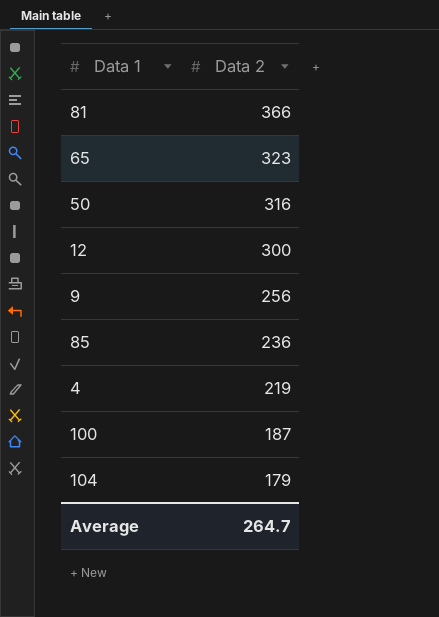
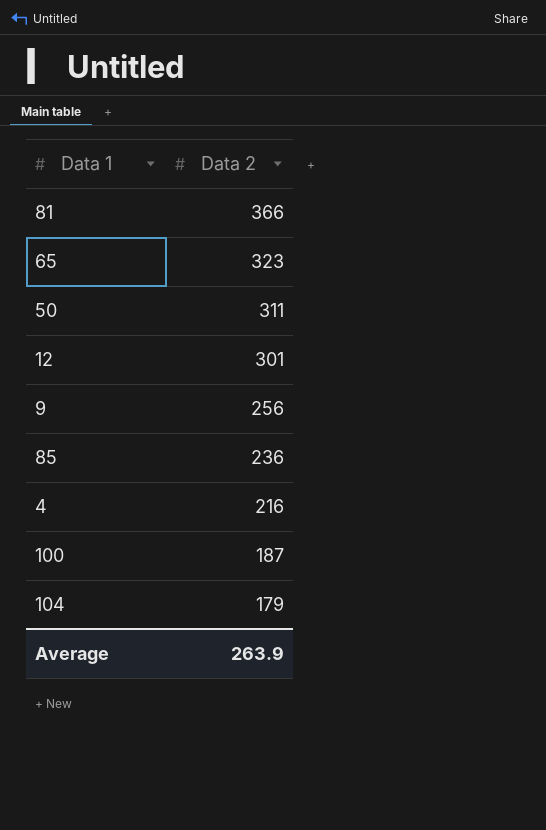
50 | Data 2: 316 -> 311
12 | Data 2: 300 -> 301
4 | Data 2: 219 -> 216
Average | Data 2: 264.7 -> 263.9

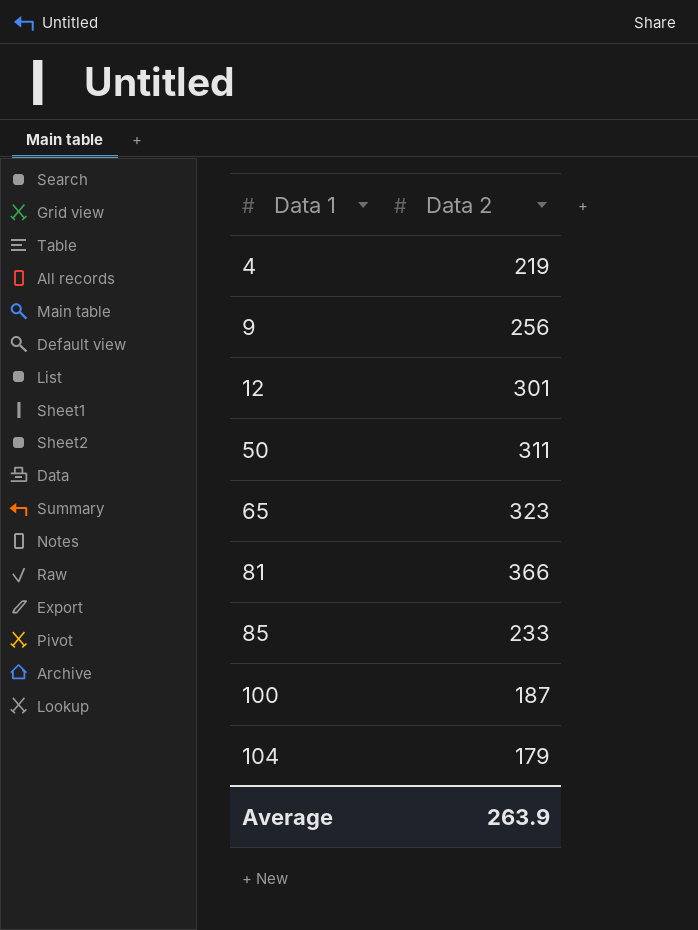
row order: Data 2 descending -> Data 1 ascending
4 | Data 2: 216 -> 219
85 | Data 2: 236 -> 233

